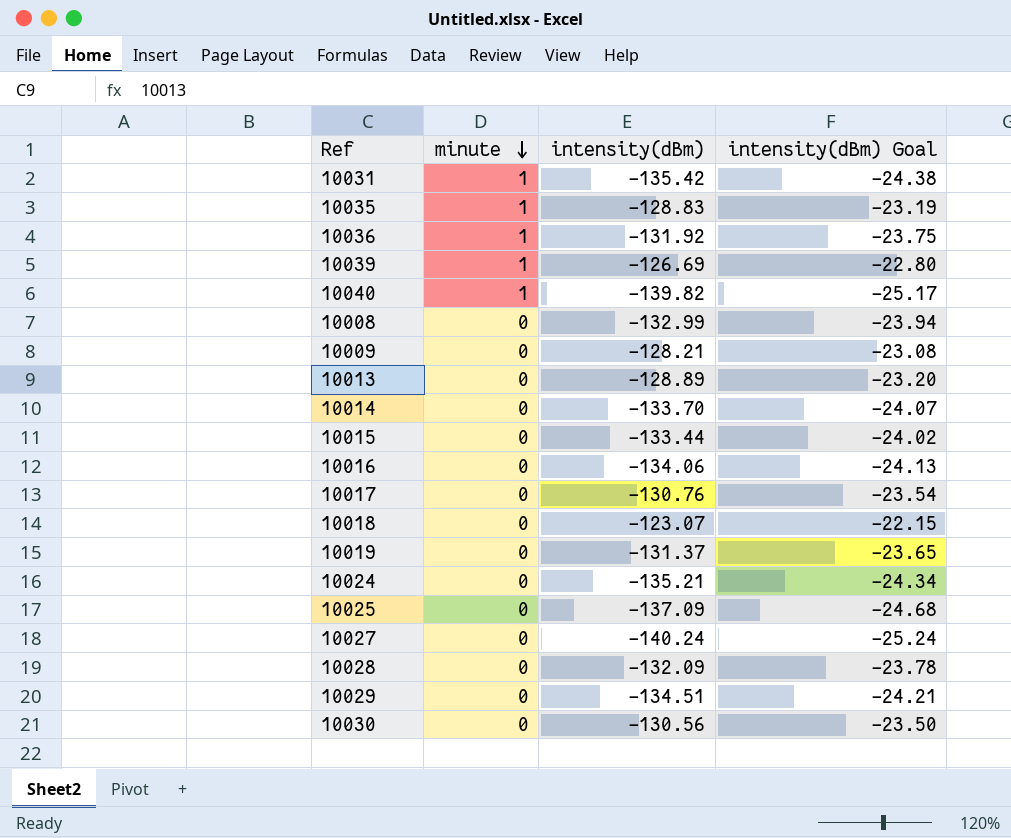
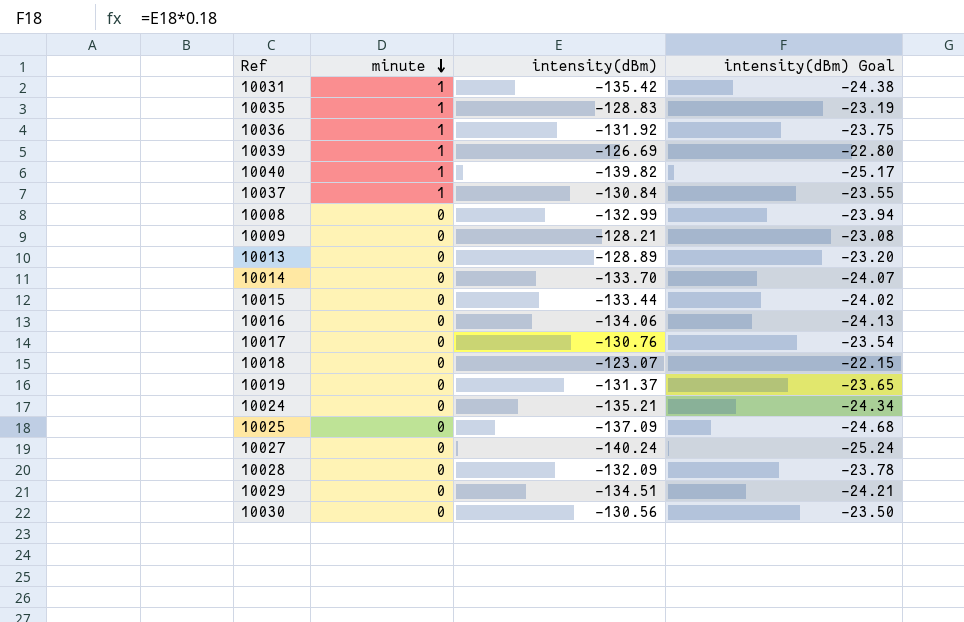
row 10037: none -> 1 | -130.84 | -23.55

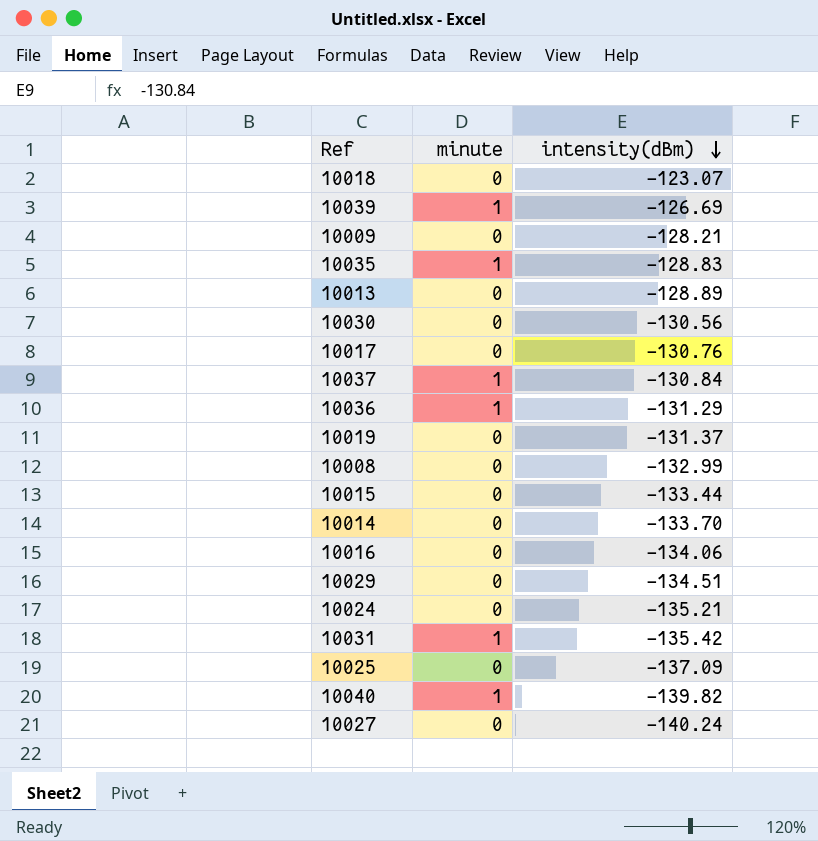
row order: minute descending -> intensity(dBm) descending
column intensity(dBm) Goal | formula: [intensity(dBm)] * 0.18 -> none
row 10028: 0 | -132.09 | -23.78 -> none
10036 | intensity(dBm): -131.92 -> -131.29

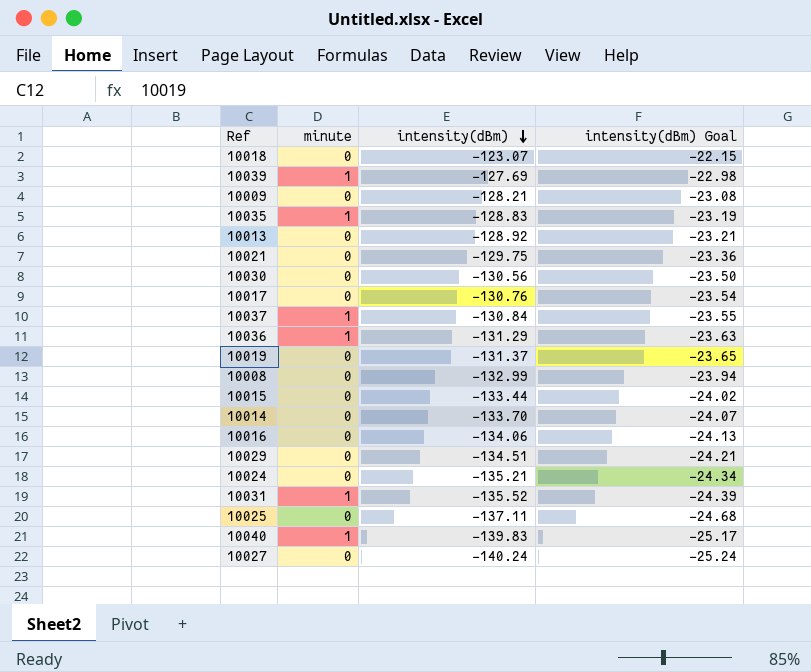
column intensity(dBm) Goal | formula: none -> [intensity(dBm)] * 0.18
10039 | intensity(dBm): -126.69 -> -127.69
10013 | intensity(dBm): -128.89 -> -128.92
row 10021: none -> 0 | -129.75 | -23.36
10031 | intensity(dBm): -135.42 -> -135.52
10025 | intensity(dBm): -137.09 -> -137.11
10040 | intensity(dBm): -139.82 -> -139.83

